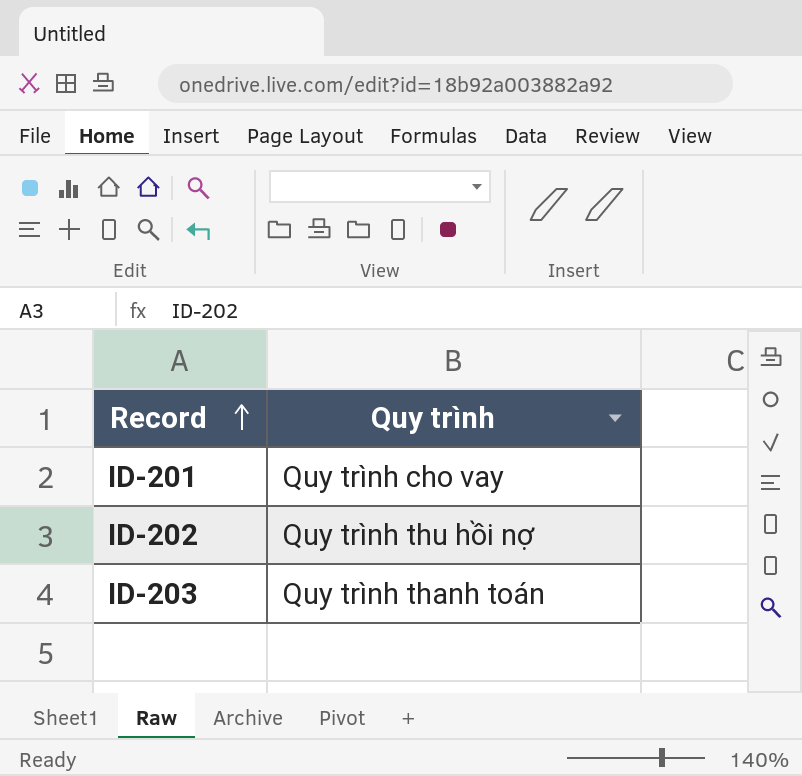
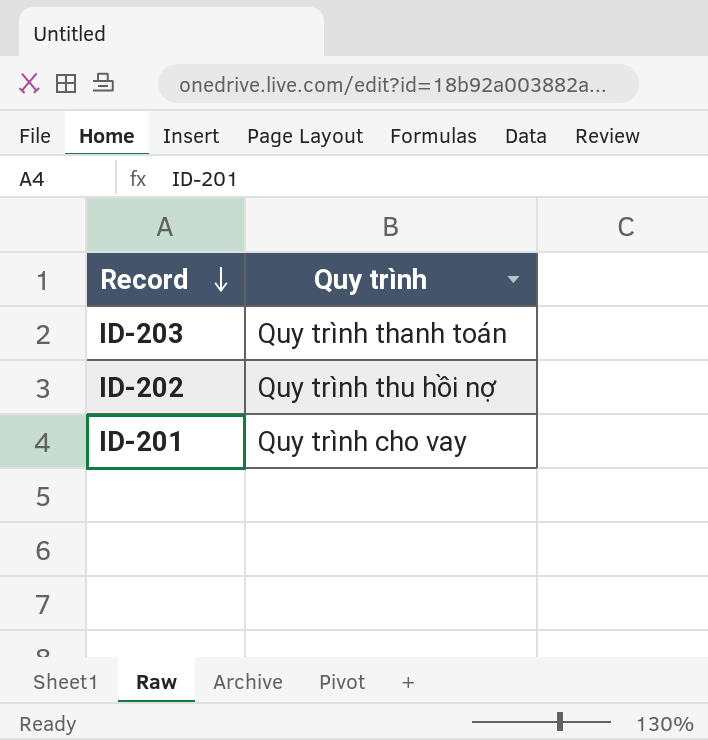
row order: Record ascending -> Record descending

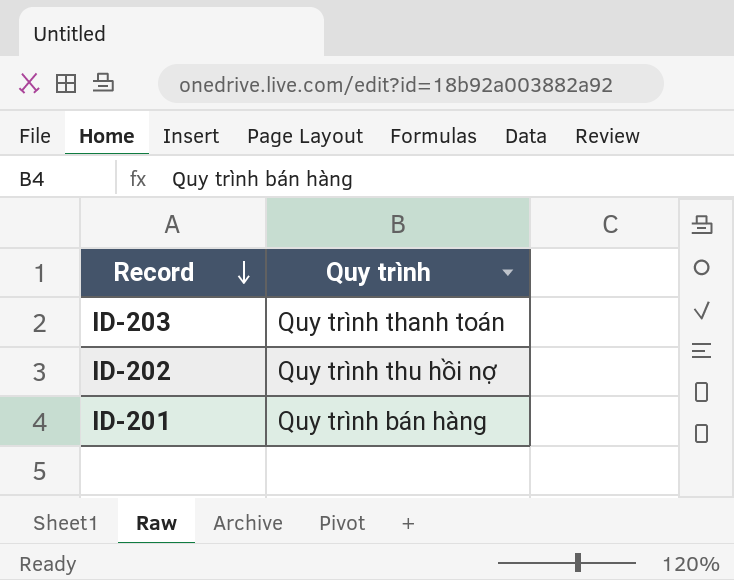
ID-201 | Quy trình: Quy trình cho vay -> Quy trình bán hàng

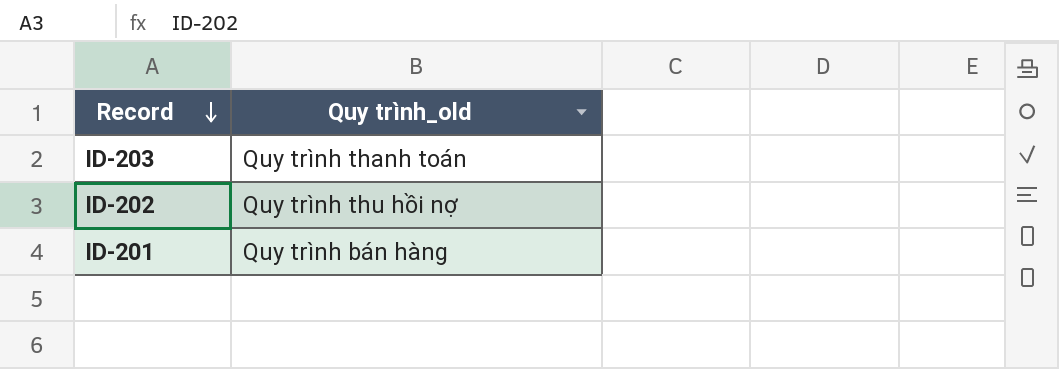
column name: Quy trình -> Quy trình_old

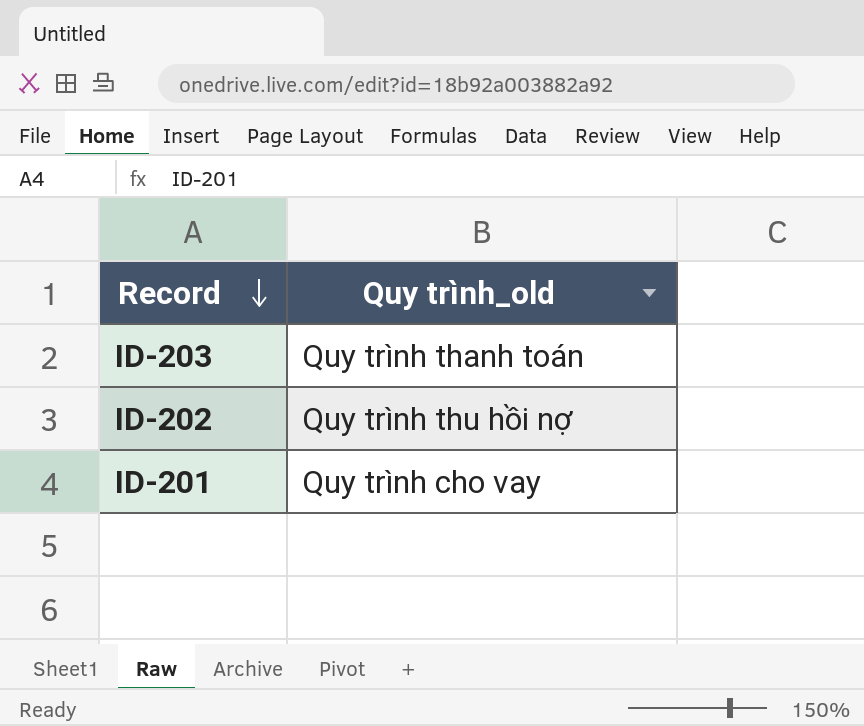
ID-201 | Quy trình_old: Quy trình bán hàng -> Quy trình cho vay

